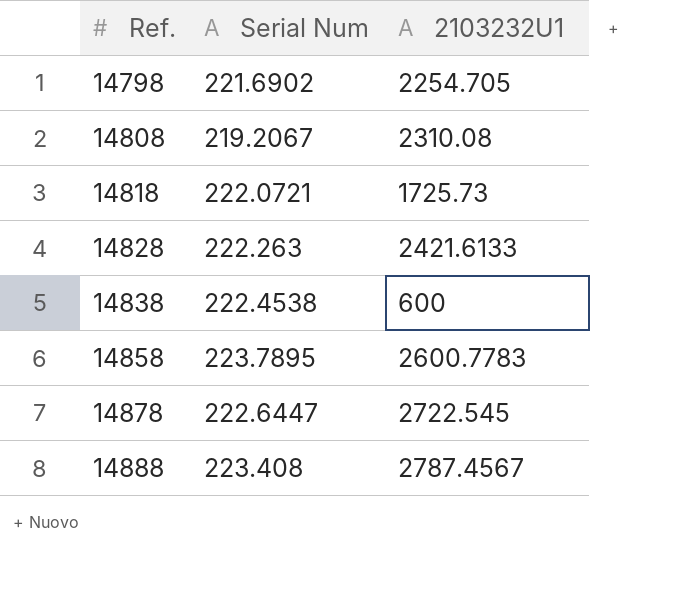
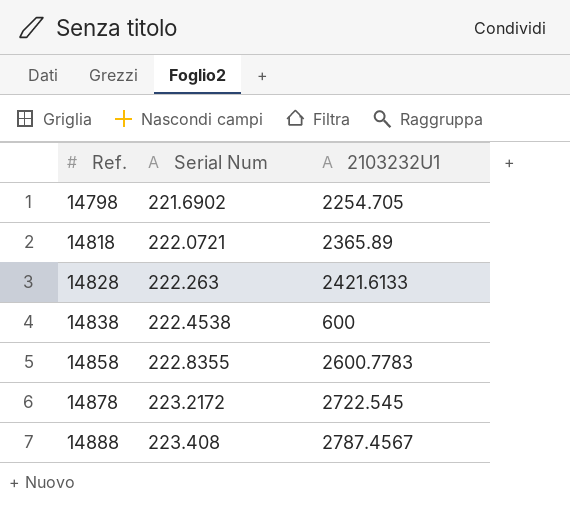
row 14808: 219.2067 | 2310.08 -> none
14818 | 2103232U1: 1725.73 -> 2365.89
14858 | Serial Num: 223.7895 -> 222.8355
14878 | Serial Num: 222.6447 -> 223.2172

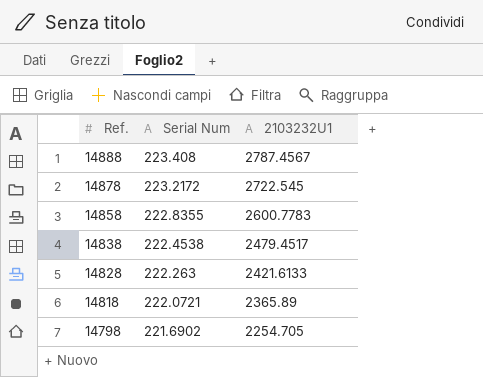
row order: Ref. ascending -> Ref. descending
14838 | 2103232U1: 600 -> 2479.4517

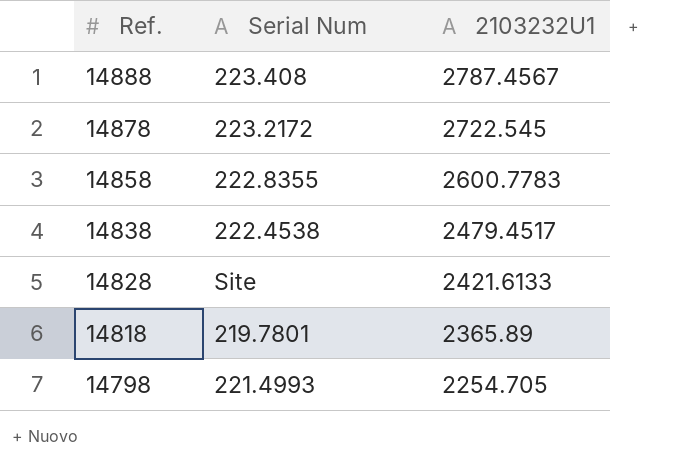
14828 | Serial Num: 222.263 -> Site
14818 | Serial Num: 222.0721 -> 219.7801
14798 | Serial Num: 221.6902 -> 221.4993

